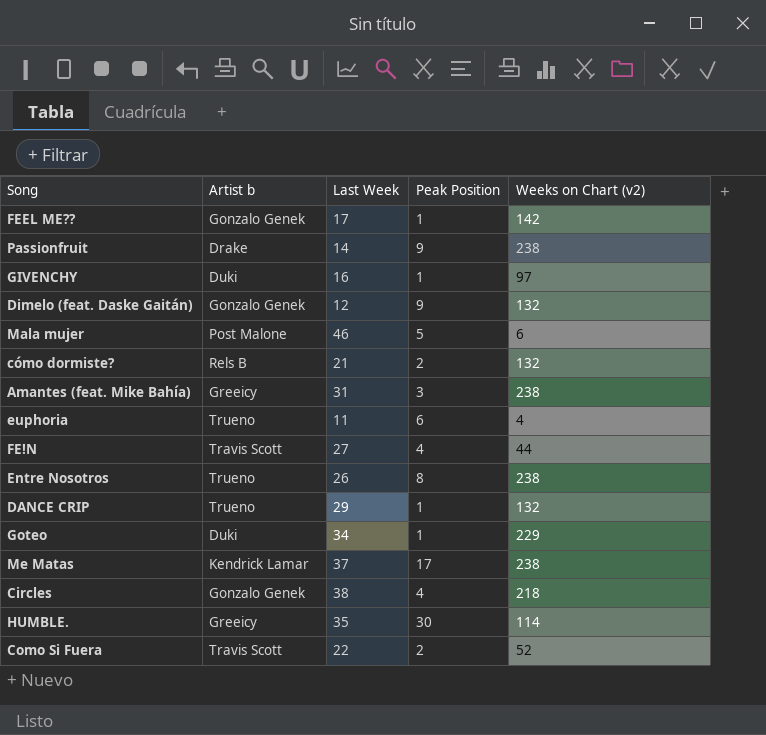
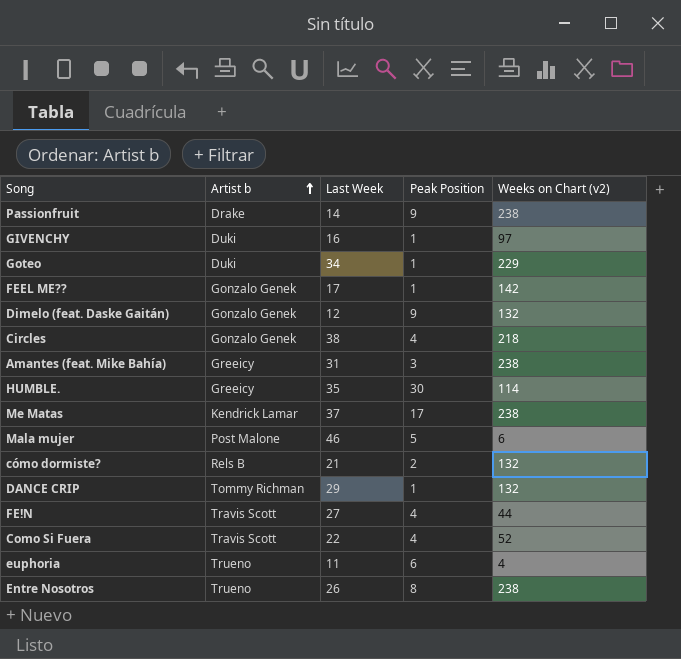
row order: none -> Artist b ascending
DANCE CRIP | Artist b: Trueno -> Tommy Richman
Como Si Fuera | Peak Position: 2 -> 4

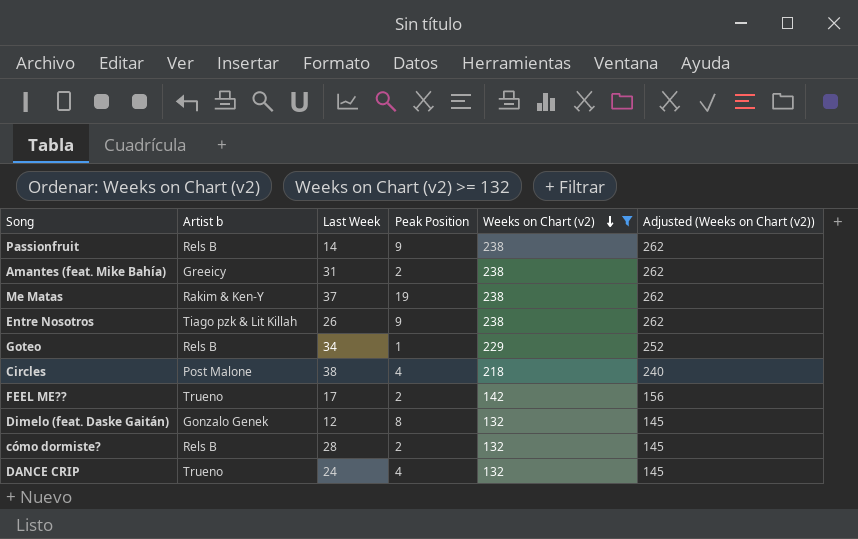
filter: none -> Weeks on Chart (v2) >= 132
row order: Artist b ascending -> Weeks on Chart (v2) descending
column Adjusted (Weeks on Chart (v2)) | formula: none -> [Weeks on Chart (v2)] * 1.1
Passionfruit | Artist b: Drake -> Rels B
Amantes (feat. Mike Bahía) | Peak Position: 3 -> 2
Me Matas | Artist b: Kendrick Lamar -> Rakim & Ken-Y
Me Matas | Peak Position: 17 -> 19
Entre Nosotros | Artist b: Trueno -> Tiago pzk & Lit Killah
Entre Nosotros | Peak Position: 8 -> 9
Goteo | Artist b: Duki -> Rels B
Circles | Artist b: Gonzalo Genek -> Post Malone
FEEL ME?? | Artist b: Gonzalo Genek -> Trueno
FEEL ME?? | Peak Position: 1 -> 2
Dimelo (feat. Daske Gaitán) | Peak Position: 9 -> 8
cómo dormiste? | Last Week: 21 -> 28
DANCE CRIP | Artist b: Tommy Richman -> Trueno
DANCE CRIP | Last Week: 29 -> 24
DANCE CRIP | Peak Position: 1 -> 4

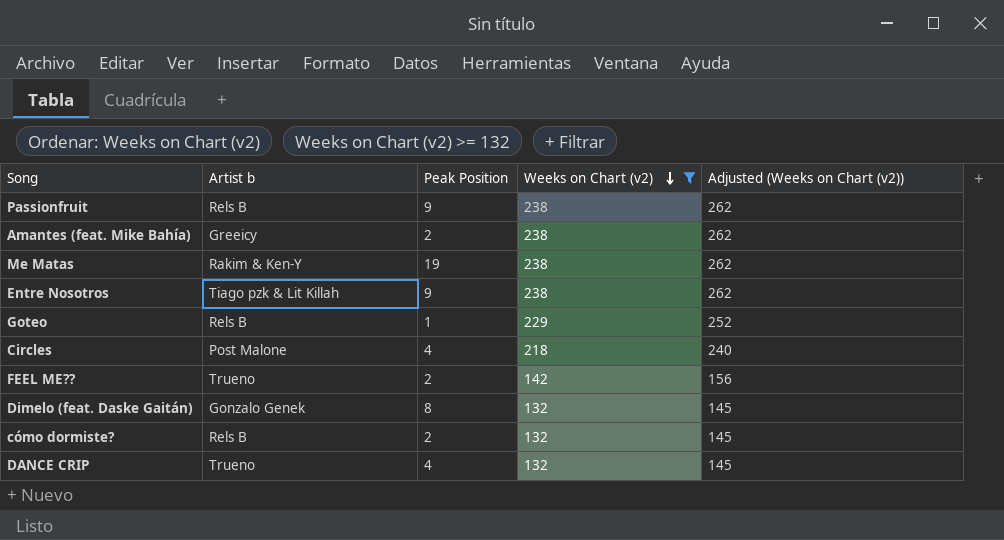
column Last Week | position: 3 -> none

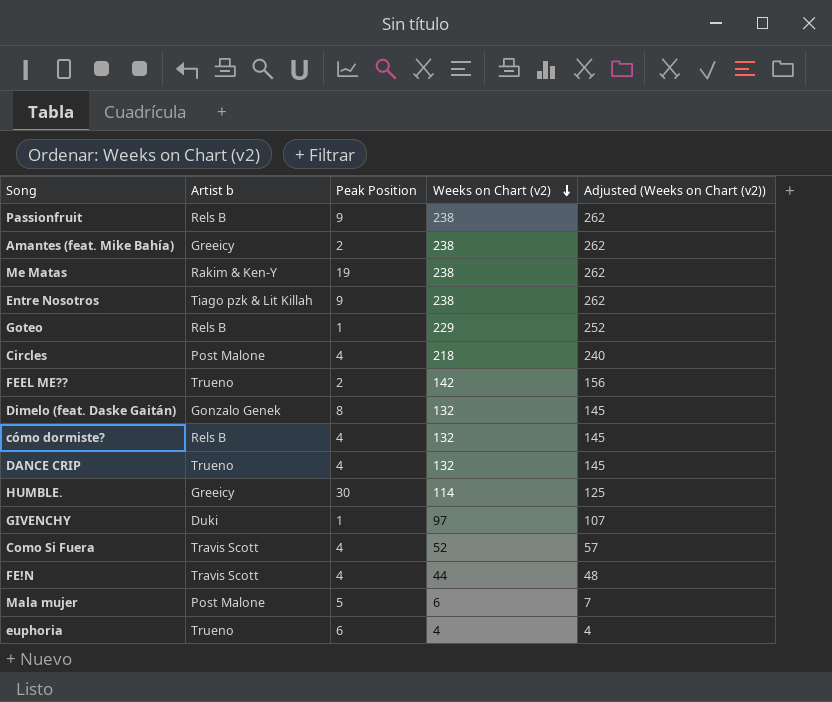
filter: Weeks on Chart (v2) >= 132 -> none
cómo dormiste? | Peak Position: 2 -> 4

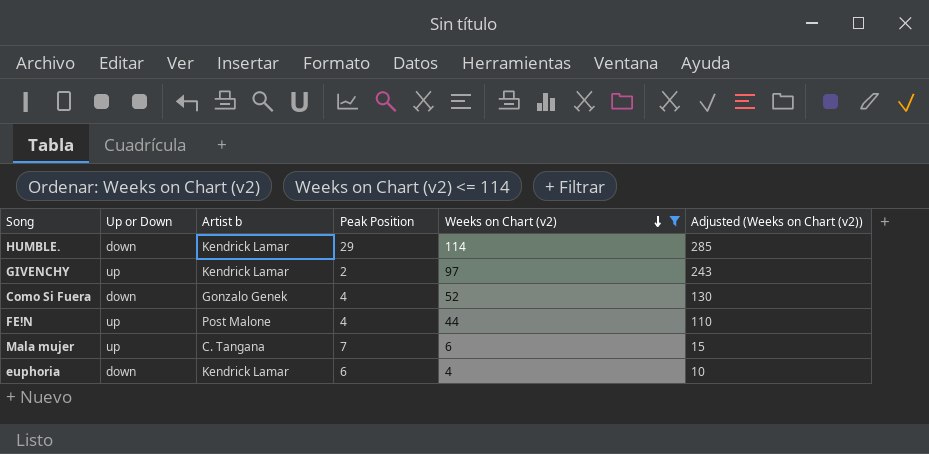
filter: none -> Weeks on Chart (v2) <= 114
column Up or Down | position: none -> 2
column Adjusted (Weeks on Chart (v2)) | formula: [Weeks on Chart (v2)] * 1.1 -> [Weeks on Chart (v2)] * 2.5
HUMBLE. | Artist b: Greeicy -> Kendrick Lamar
HUMBLE. | Peak Position: 30 -> 29
GIVENCHY | Artist b: Duki -> Kendrick Lamar
GIVENCHY | Peak Position: 1 -> 2
Como Si Fuera | Artist b: Travis Scott -> Gonzalo Genek
FE!N | Artist b: Travis Scott -> Post Malone
Mala mujer | Artist b: Post Malone -> C. Tangana
Mala mujer | Peak Position: 5 -> 7
euphoria | Artist b: Trueno -> Kendrick Lamar

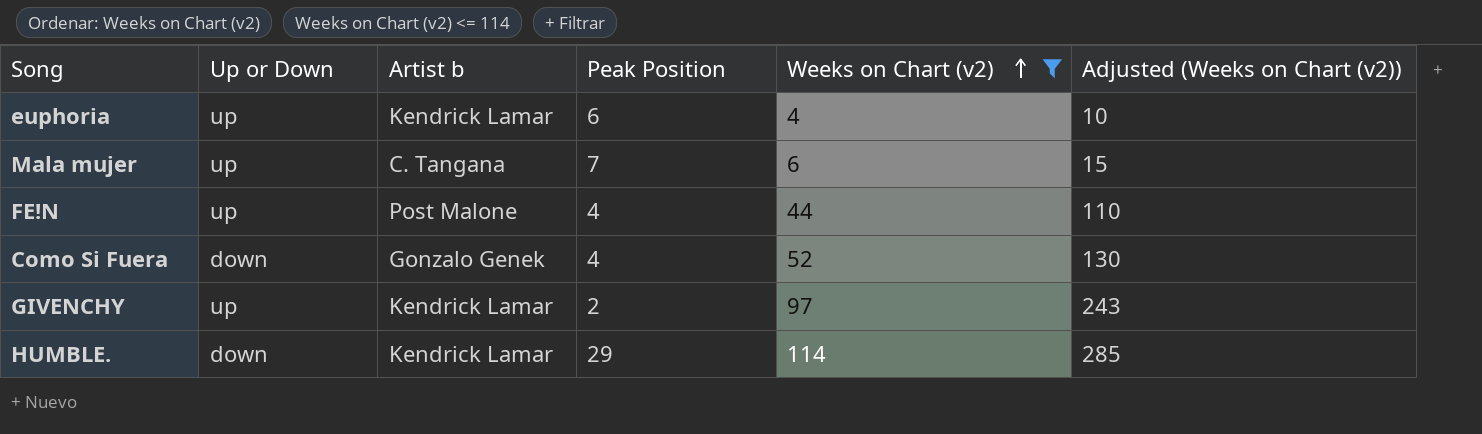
row order: Weeks on Chart (v2) descending -> Weeks on Chart (v2) ascending
euphoria | Up or Down: down -> up

